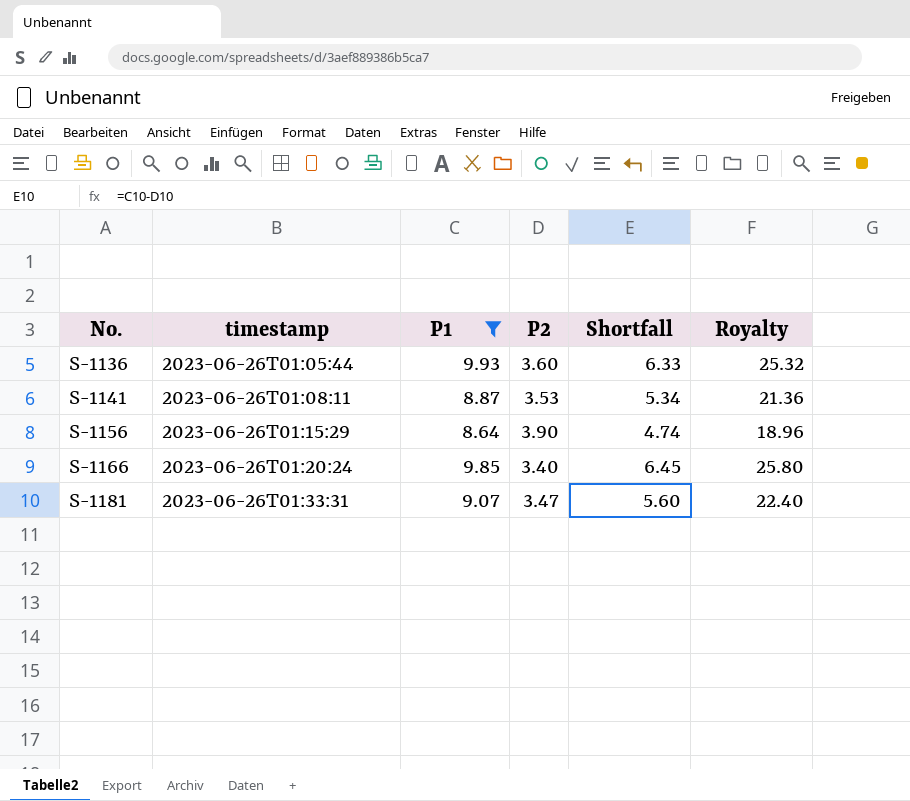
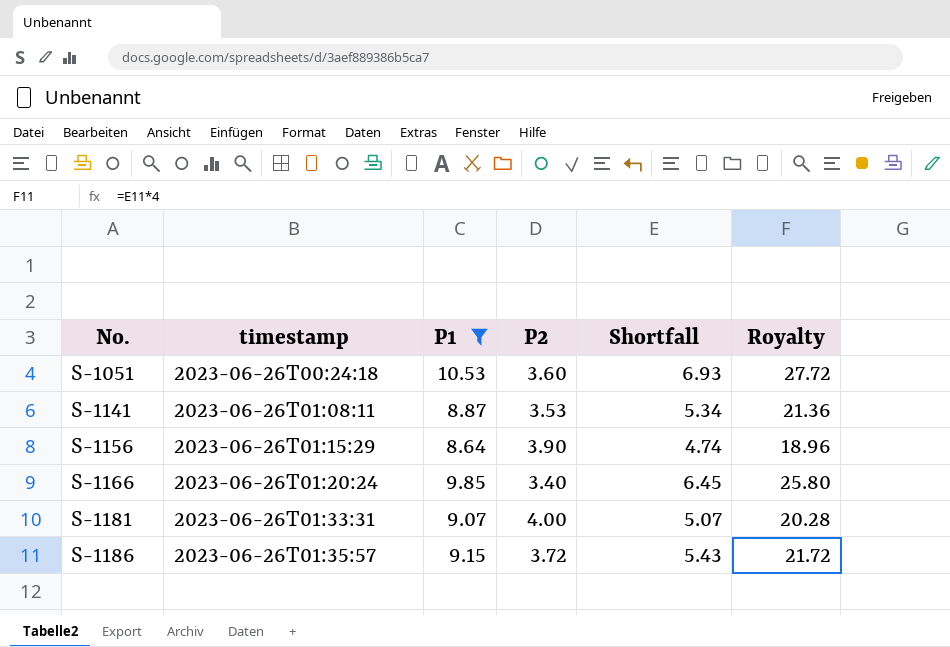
row S-1136: 2023-06-26T01:05:44 | 9.93 | 3.60 | 6.33 | 25.32 -> none
row S-1051: none -> 2023-06-26T00:24:18 | 10.53 | 3.60 | 6.93 | 27.72
S-1181 | P2: 3.47 -> 4.00
S-1181 | Shortfall: 5.60 -> 5.07
S-1181 | Royalty: 22.40 -> 20.28
row S-1186: none -> 2023-06-26T01:35:57 | 9.15 | 3.72 | 5.43 | 21.72

